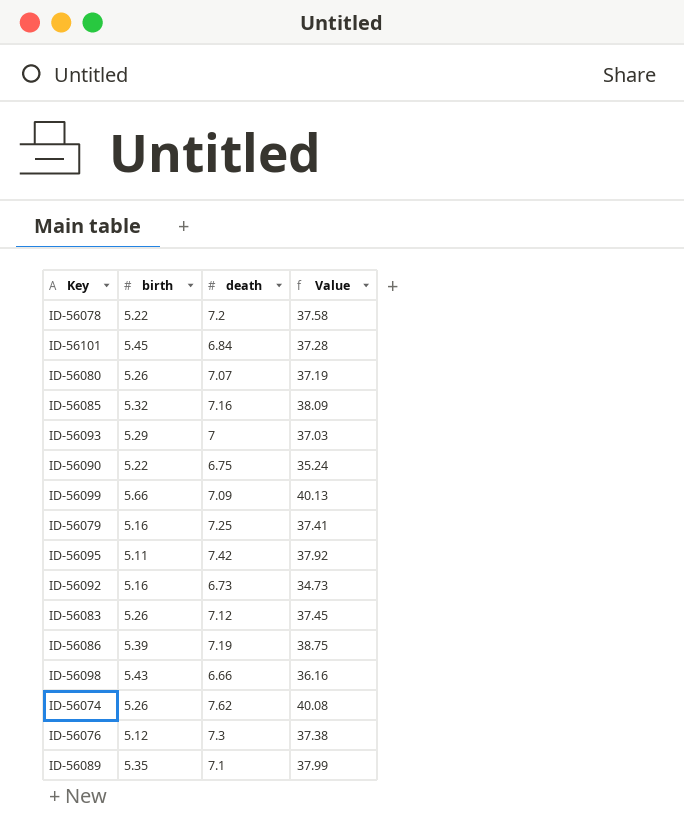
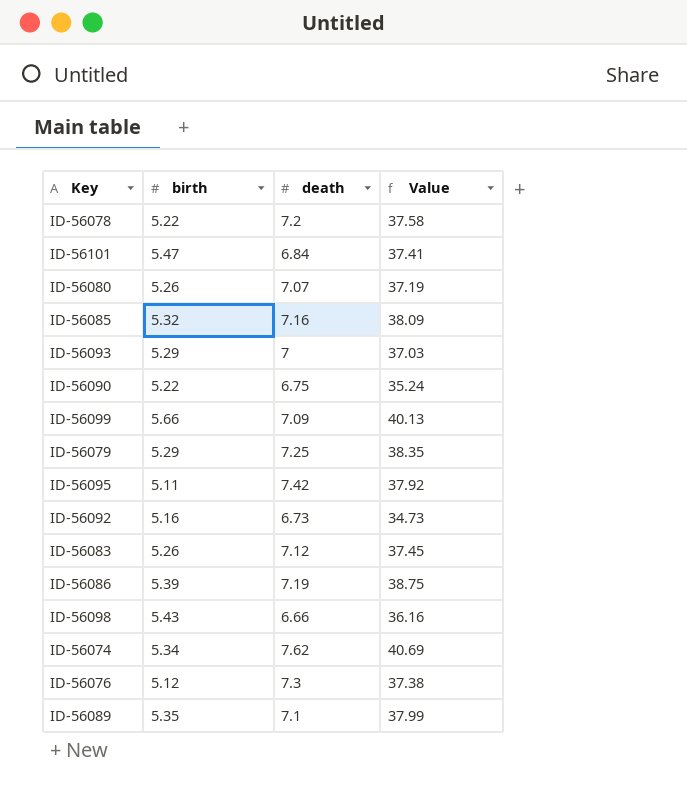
ID-56101 | birth: 5.45 -> 5.47
ID-56101 | Value: 37.28 -> 37.41
ID-56079 | birth: 5.16 -> 5.29
ID-56079 | Value: 37.41 -> 38.35
ID-56074 | birth: 5.26 -> 5.34
ID-56074 | Value: 40.08 -> 40.69

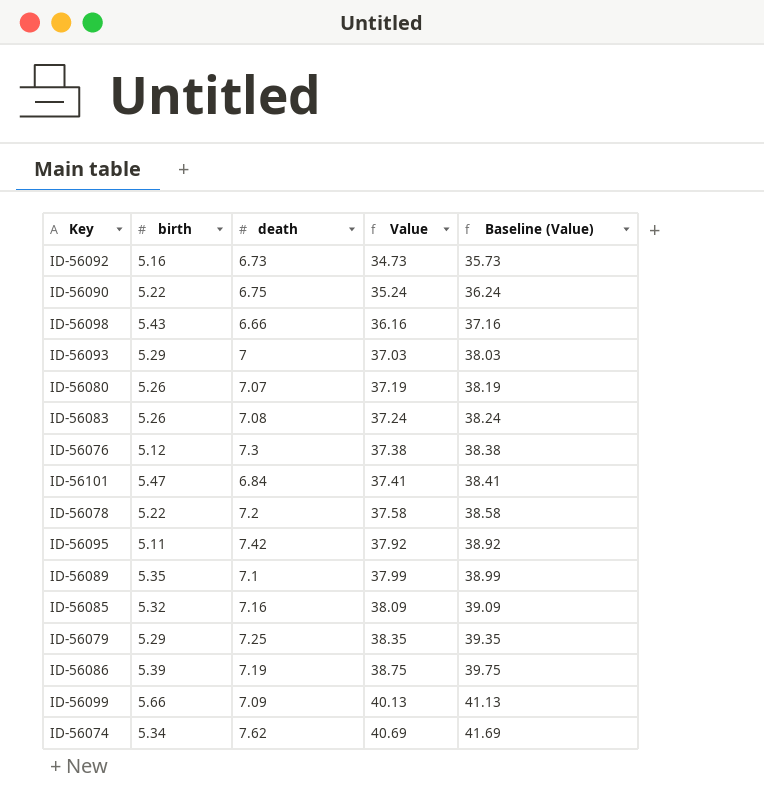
row order: none -> Value ascending
column Baseline (Value) | formula: none -> [Value] + 1
ID-56083 | death: 7.12 -> 7.08
ID-56083 | Value: 37.45 -> 37.24

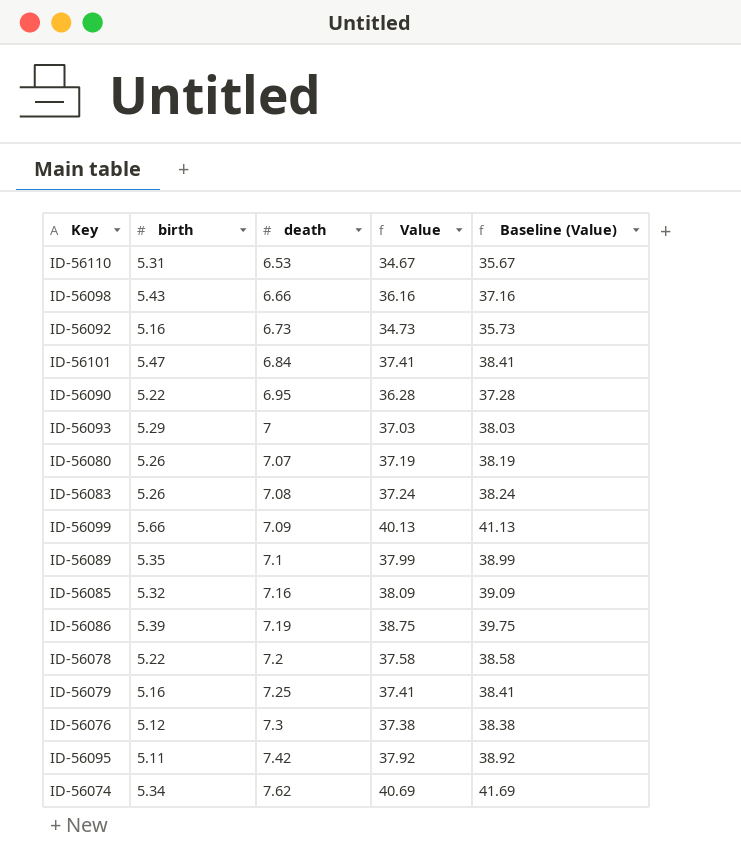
row order: Value ascending -> death ascending
row ID-56110: none -> 5.31 | 6.53 | 34.67 | 35.67
ID-56090 | death: 6.75 -> 6.95
ID-56090 | Value: 35.24 -> 36.28
ID-56090 | Baseline (Value): 36.24 -> 37.28
ID-56079 | birth: 5.29 -> 5.16
ID-56079 | Value: 38.35 -> 37.41
ID-56079 | Baseline (Value): 39.35 -> 38.41

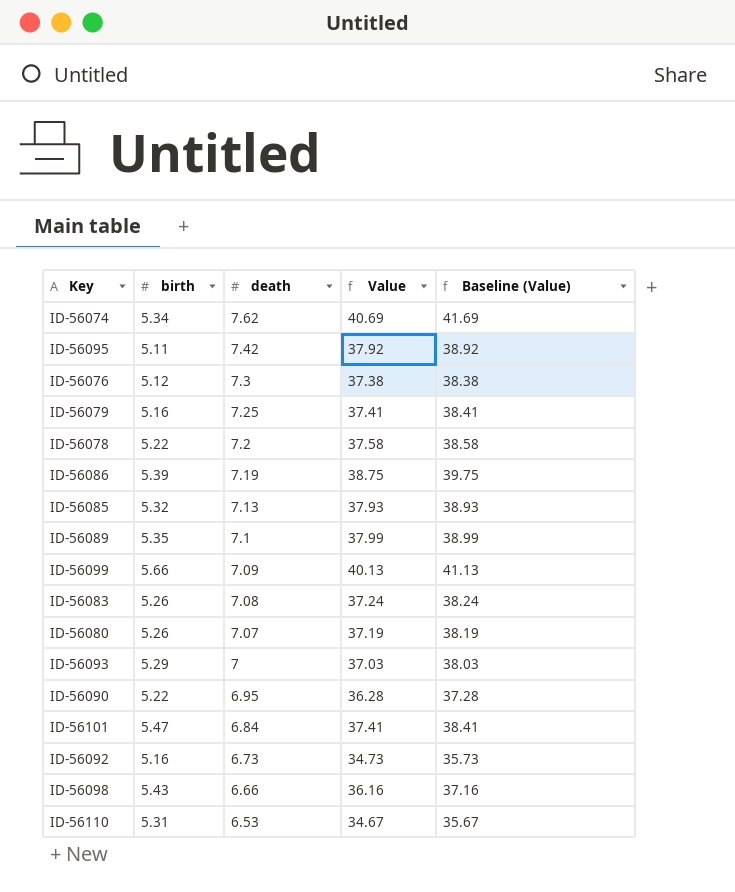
row order: death ascending -> death descending
ID-56085 | death: 7.16 -> 7.13
ID-56085 | Value: 38.09 -> 37.93
ID-56085 | Baseline (Value): 39.09 -> 38.93

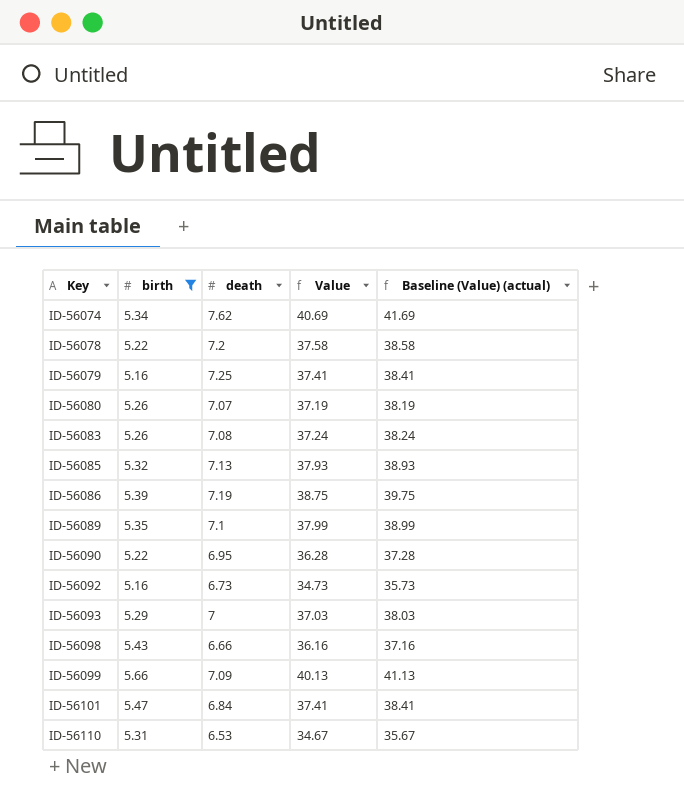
filter: none -> birth >= 5.16
row order: death descending -> Key ascending
column name: Baseline (Value) -> Baseline (Value) (actual)

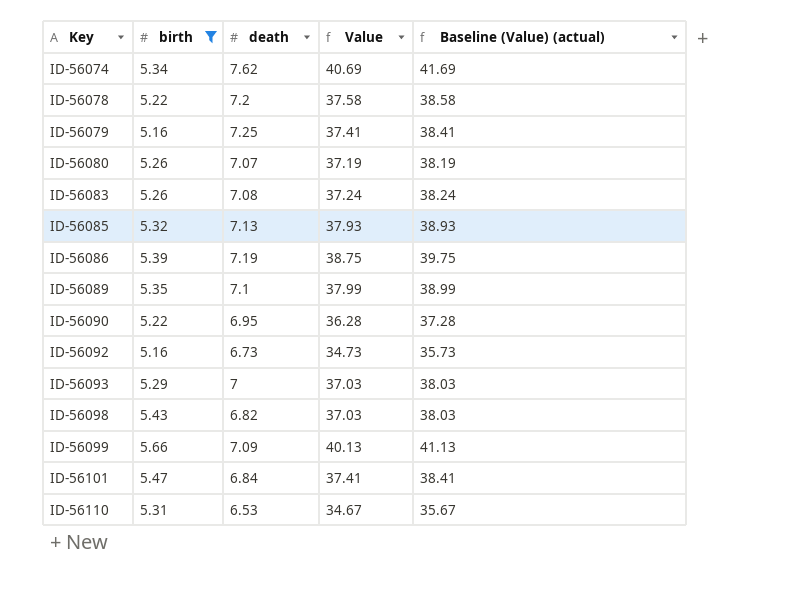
ID-56098 | death: 6.66 -> 6.82
ID-56098 | Value: 36.16 -> 37.03
ID-56098 | Baseline (Value) (actual): 37.16 -> 38.03

